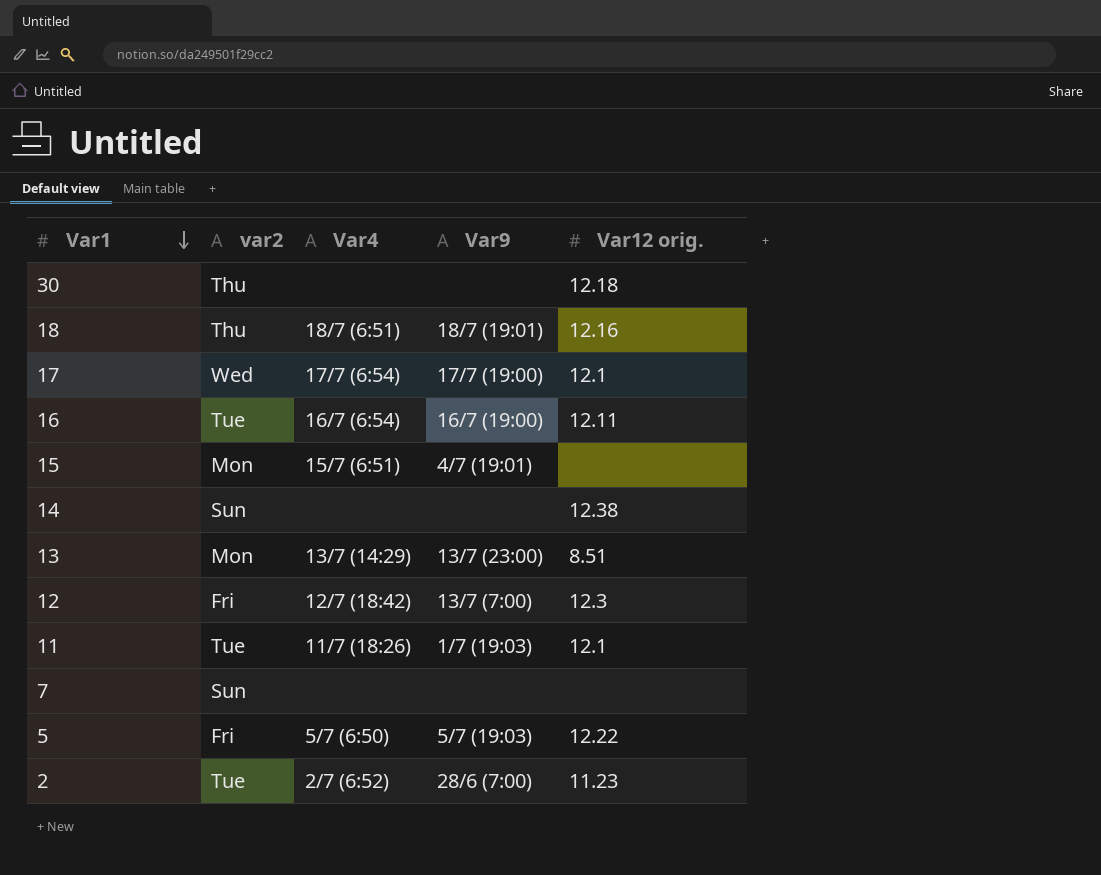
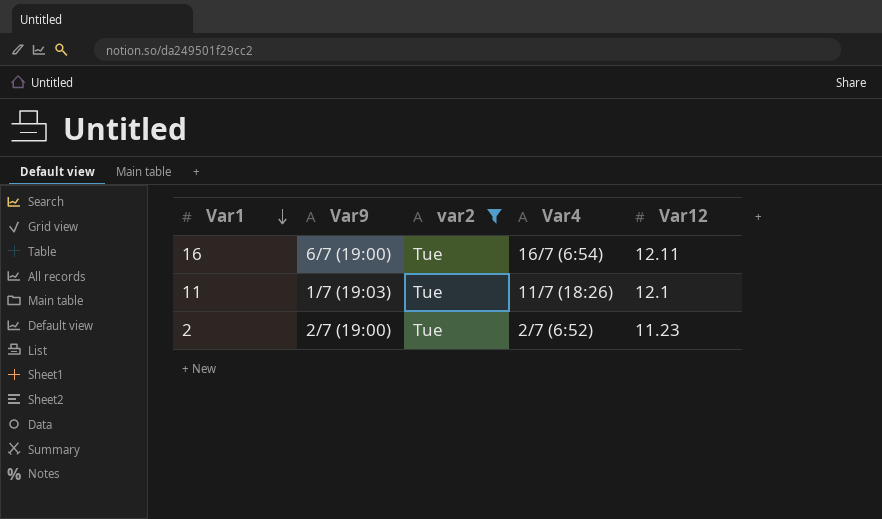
filter: none -> var2 = Tue
column Var9 | position: 4 -> 2
column name: Var12 orig. -> Var12
16 | Var9: 16/7 (19:00) -> 6/7 (19:00)
2 | Var9: 28/6 (7:00) -> 2/7 (19:00)

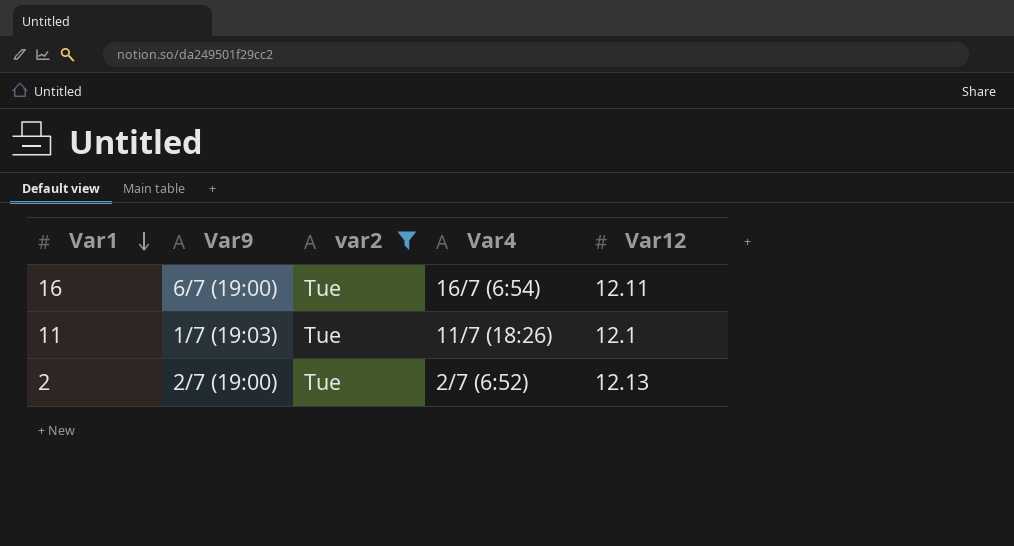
2 | Var12: 11.23 -> 12.13

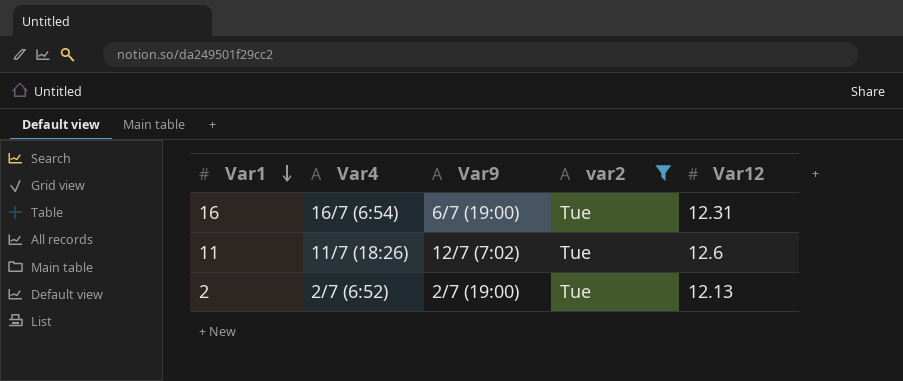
column Var4 | position: 4 -> 2
16 | Var12: 12.11 -> 12.31
11 | Var9: 1/7 (19:03) -> 12/7 (7:02)
11 | Var12: 12.1 -> 12.6

